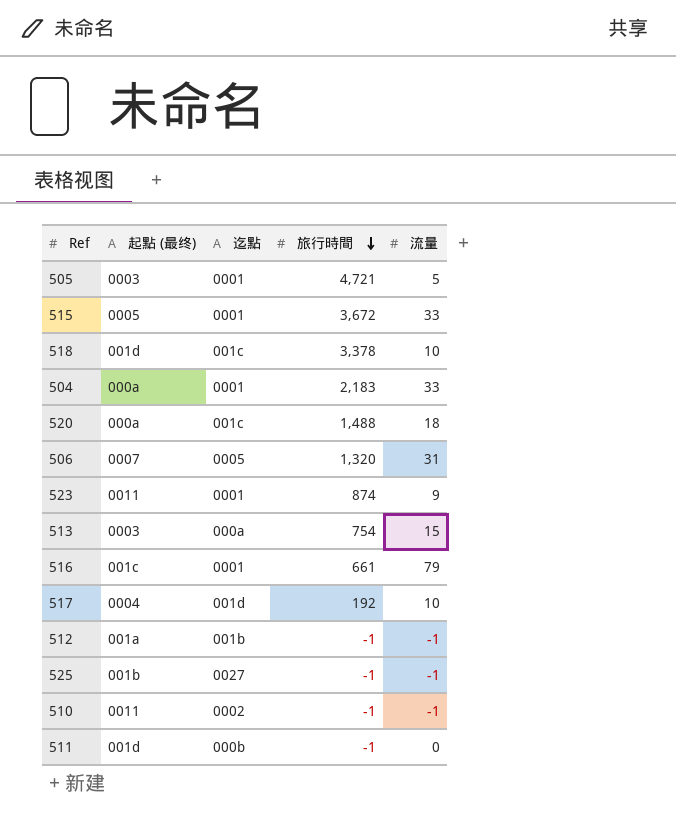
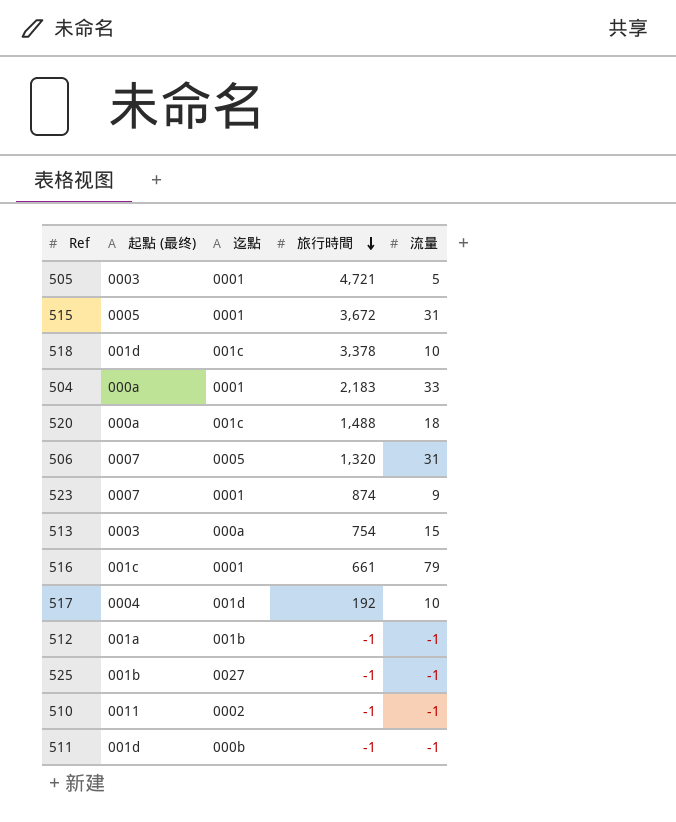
515 | 流量: 33 -> 31
523 | 起點 (最终): 0011 -> 0007
511 | 流量: 0 -> -1

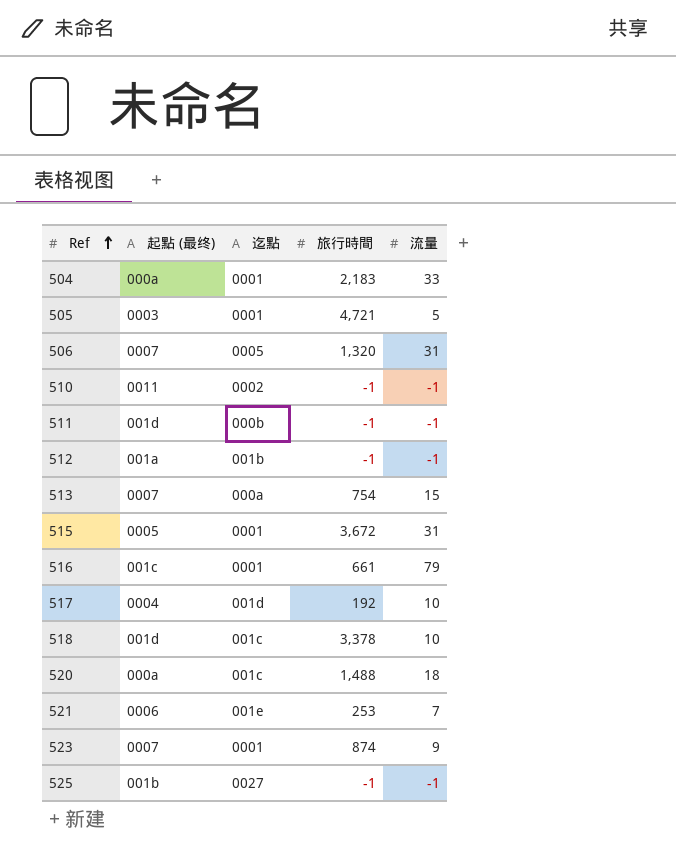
row order: 旅行時間 descending -> Ref ascending
513 | 起點 (最终): 0003 -> 0007
row 521: none -> 0006 | 001e | 253 | 7

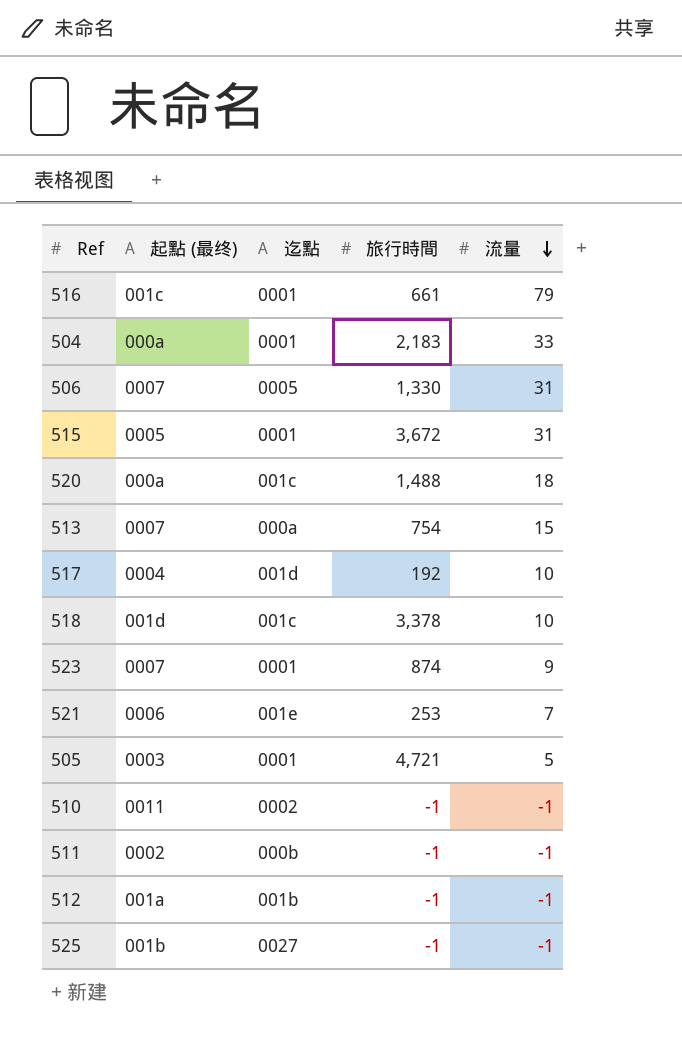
row order: Ref ascending -> 流量 descending
506 | 旅行時間: 1,320 -> 1,330
511 | 起點 (最终): 001d -> 0002

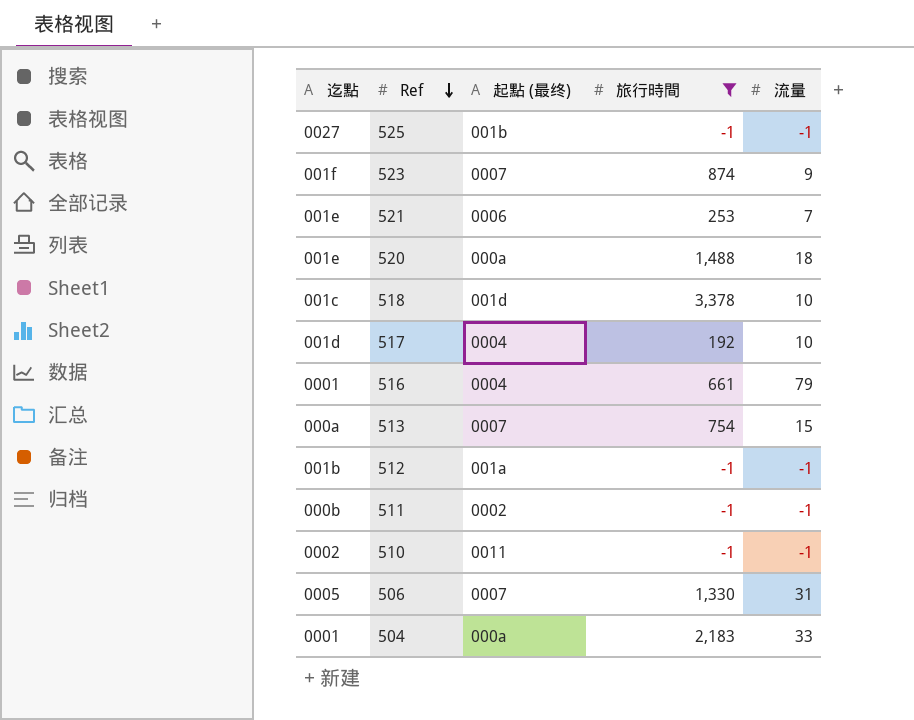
filter: none -> 旅行時間 <= 3,378
row order: 流量 descending -> Ref descending
column 迄點 | position: 3 -> 1
523 | 迄點: 0001 -> 001f
520 | 迄點: 001c -> 001e
516 | 起點 (最终): 001c -> 0004

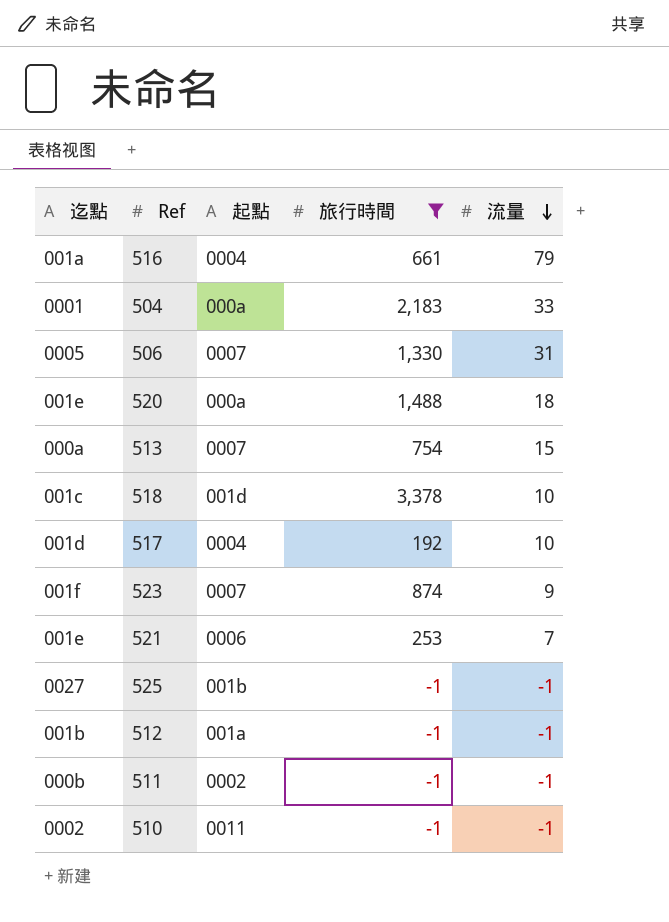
row order: Ref descending -> 流量 descending
column name: 起點 (最终) -> 起點
516 | 迄點: 0001 -> 001a

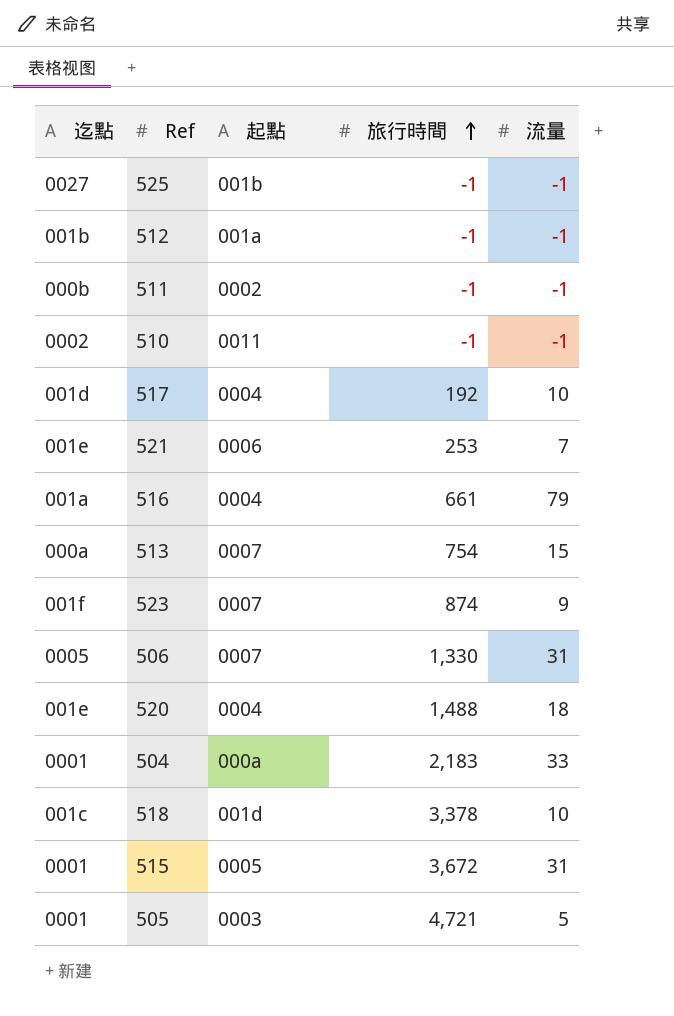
filter: 旅行時間 <= 3,378 -> none
row order: 流量 descending -> 旅行時間 ascending
520 | 起點: 000a -> 0004

